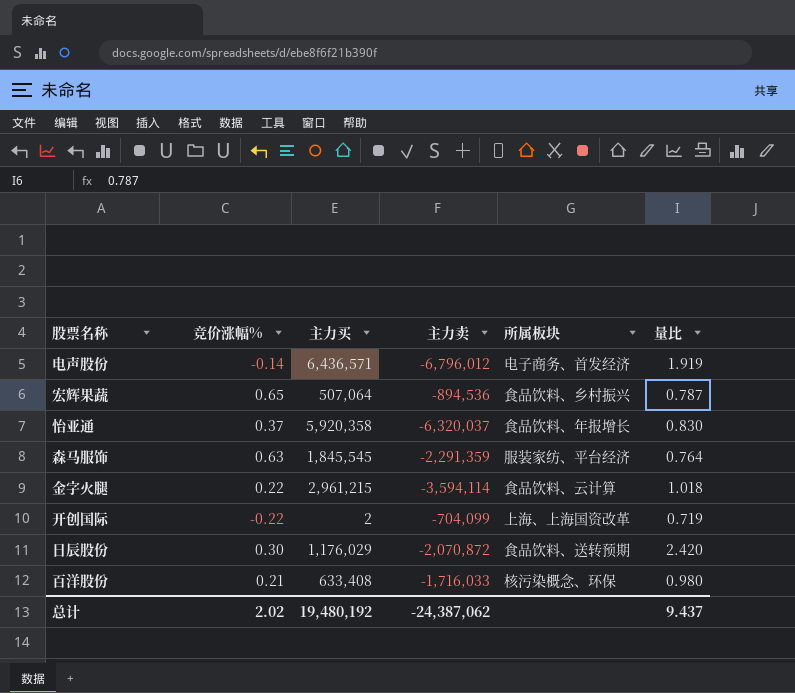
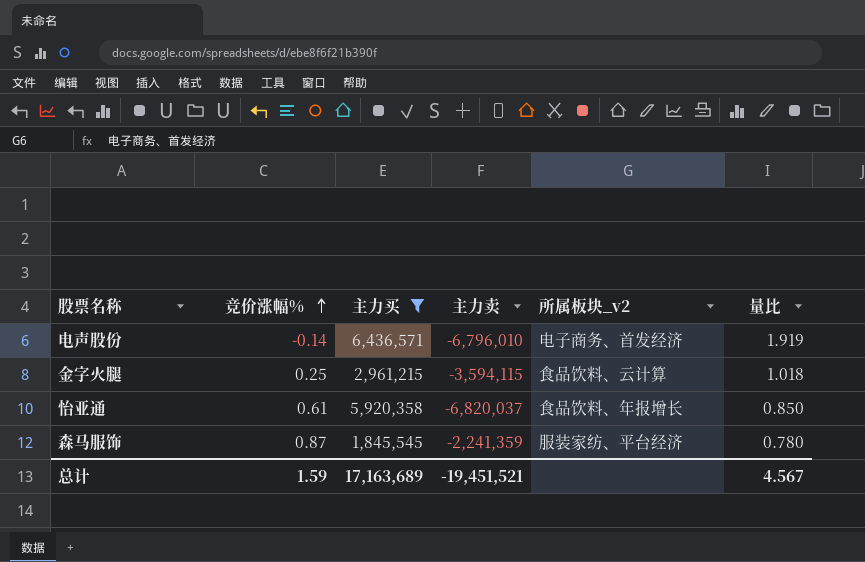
filter: none -> 主力买 >= 1,845,545
row order: none -> 竞价涨幅% ascending
column name: 所属板块 -> 所属板块_v2
电声股份 | 主力卖: -6,796,012 -> -6,796,010
金字火腿 | 竞价涨幅%: 0.22 -> 0.25
金字火腿 | 主力卖: -3,594,114 -> -3,594,115
怡亚通 | 竞价涨幅%: 0.37 -> 0.61
怡亚通 | 主力卖: -6,320,037 -> -6,820,037
怡亚通 | 量比: 0.830 -> 0.850
森马服饰 | 竞价涨幅%: 0.63 -> 0.87
森马服饰 | 主力卖: -2,291,359 -> -2,241,359
森马服饰 | 量比: 0.764 -> 0.780
总计 | 竞价涨幅%: 2.02 -> 1.59
总计 | 主力买: 19,480,192 -> 17,163,689
总计 | 主力卖: -24,387,062 -> -19,451,521
总计 | 量比: 9.437 -> 4.567

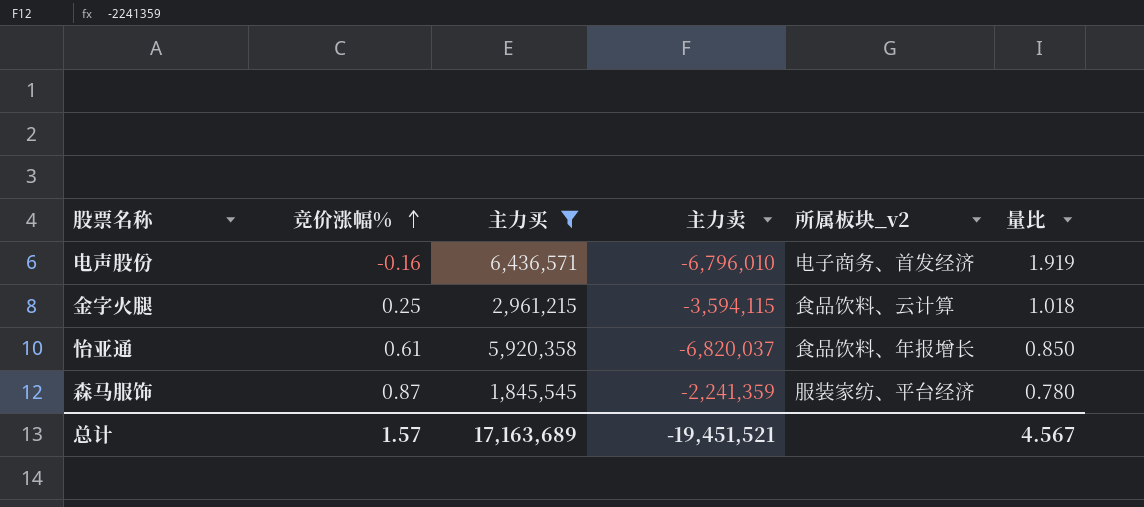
电声股份 | 竞价涨幅%: -0.14 -> -0.16
总计 | 竞价涨幅%: 1.59 -> 1.57

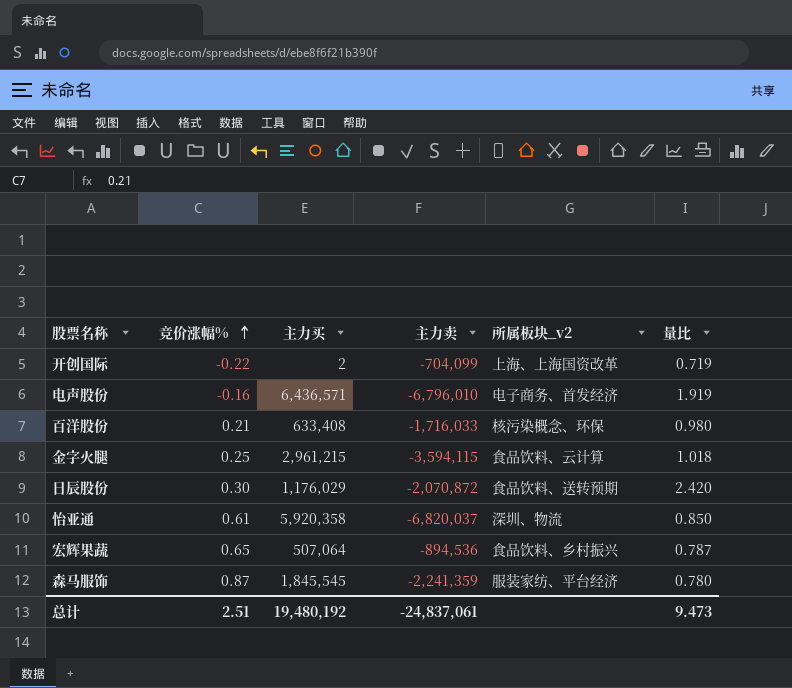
filter: 主力买 >= 1,845,545 -> none
怡亚通 | 所属板块_v2: 食品饮料、年报增长 -> 深圳、物流
总计 | 竞价涨幅%: 1.57 -> 2.51
总计 | 主力买: 17,163,689 -> 19,480,192
总计 | 主力卖: -19,451,521 -> -24,837,061
总计 | 量比: 4.567 -> 9.473

